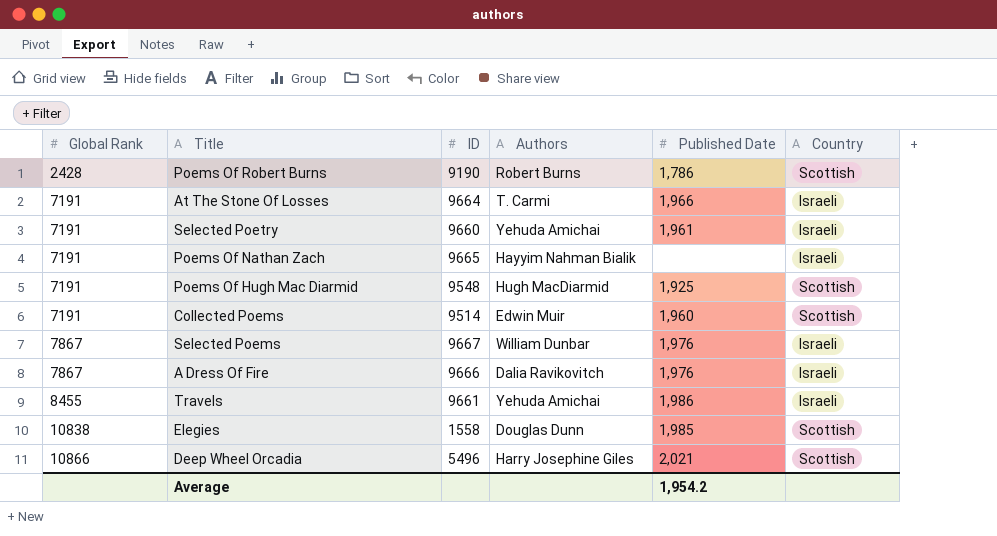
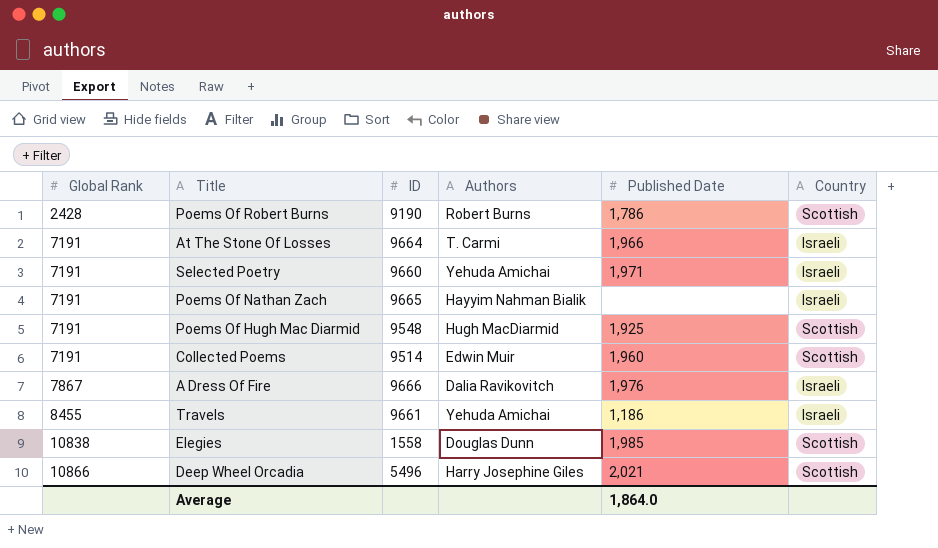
row Selected Poems: 7867 | 9667 | William Dunbar | 1,976 | Israeli -> none
Selected Poetry | Published Date: 1,961 -> 1,971
Travels | Published Date: 1,986 -> 1,186
Average | Published Date: 1,954.2 -> 1,864.0

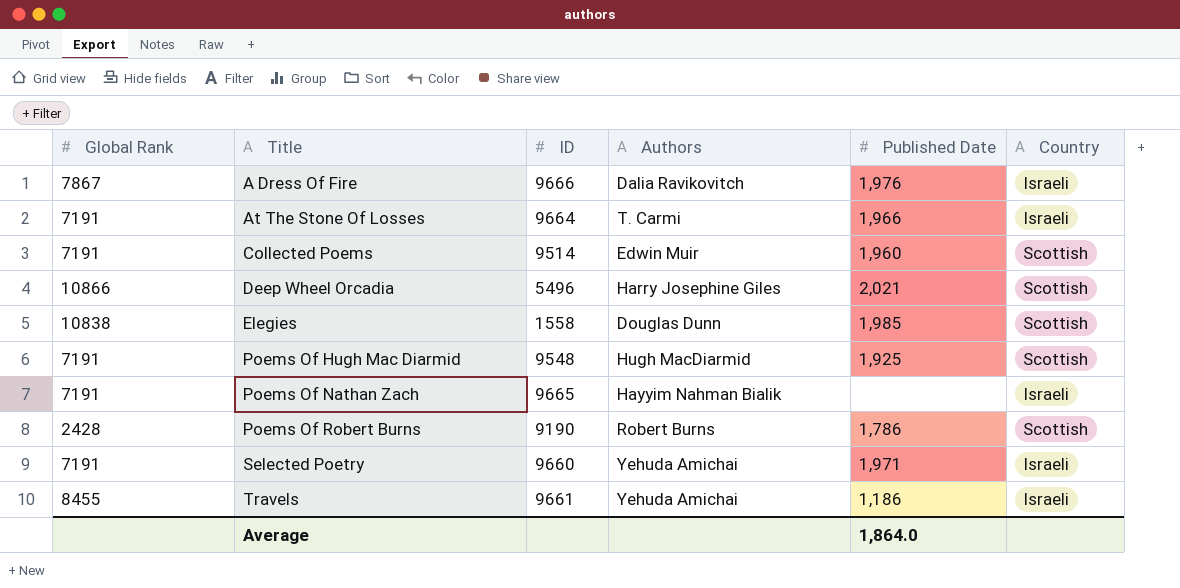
row order: Global Rank ascending -> Title ascending

